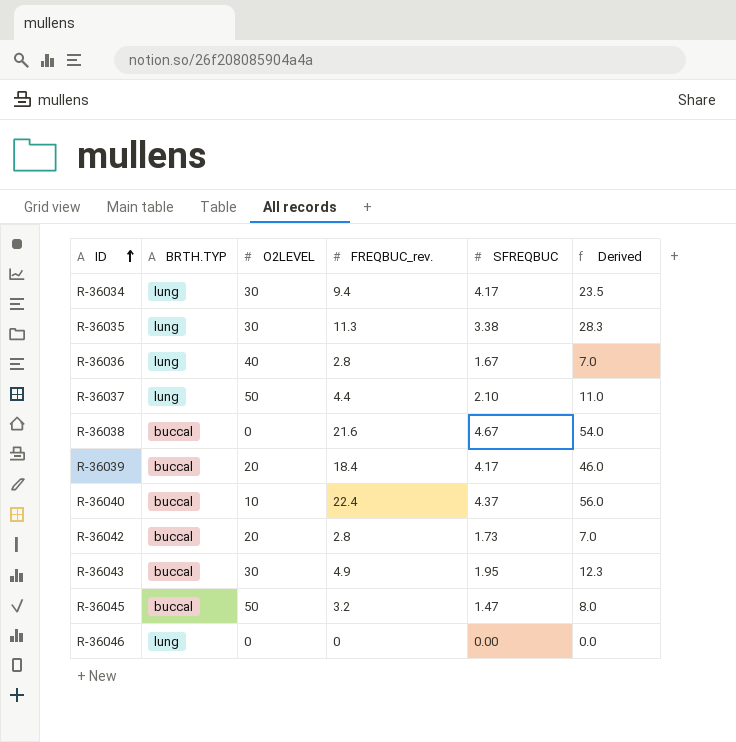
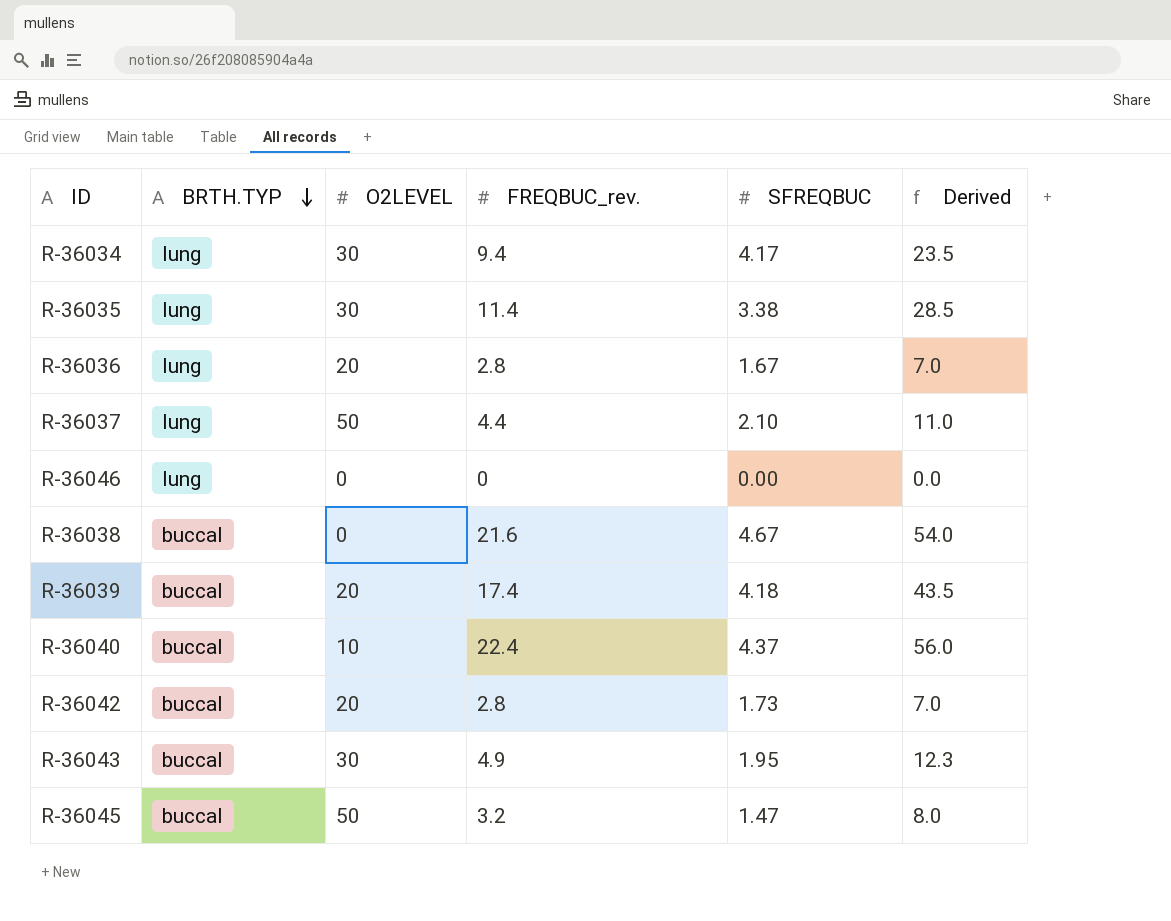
row order: ID ascending -> BRTH.TYP descending
R-36035 | FREQBUC_rev.: 11.3 -> 11.4
R-36035 | Derived: 28.3 -> 28.5
R-36036 | O2LEVEL: 40 -> 20
R-36039 | FREQBUC_rev.: 18.4 -> 17.4
R-36039 | SFREQBUC: 4.17 -> 4.18
R-36039 | Derived: 46.0 -> 43.5

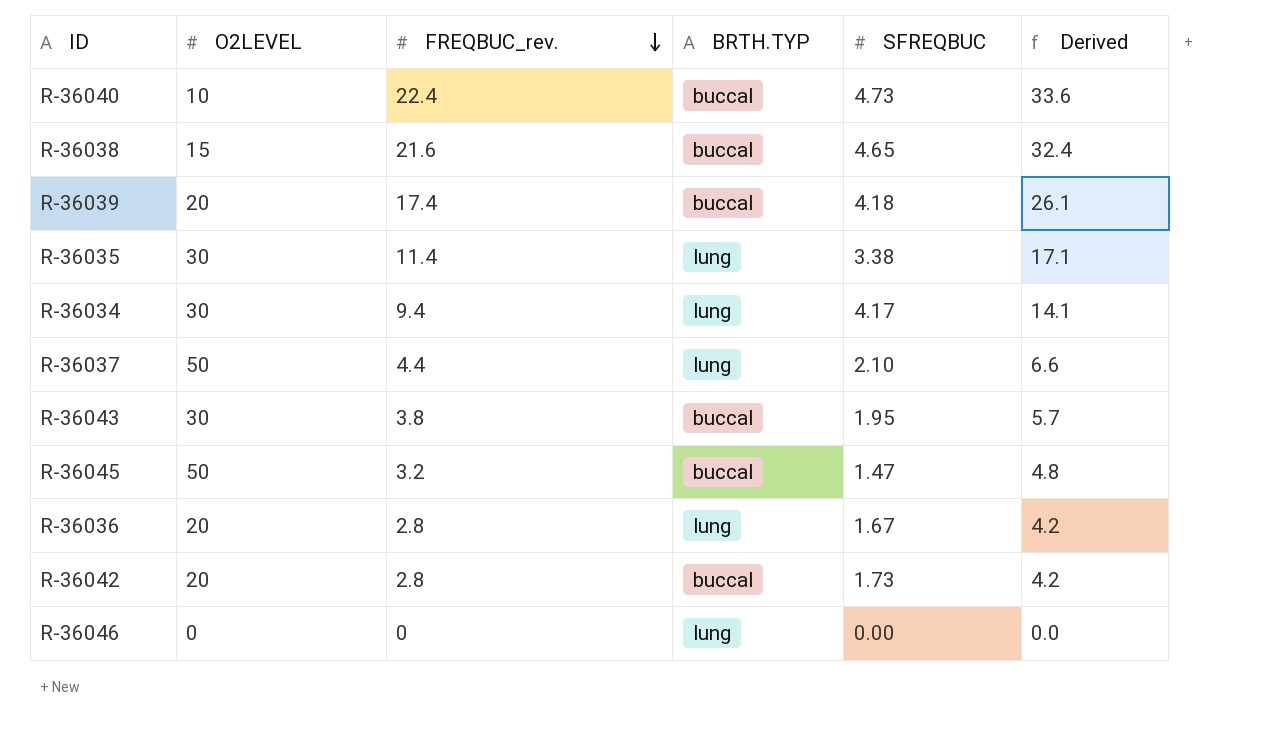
row order: BRTH.TYP descending -> FREQBUC_rev. descending
column BRTH.TYP | position: 2 -> 4
column Derived | formula: [FREQBUC_rev.] * 2.5 -> [FREQBUC_rev.] * 1.5
R-36040 | SFREQBUC: 4.37 -> 4.73
R-36038 | O2LEVEL: 0 -> 15
R-36038 | SFREQBUC: 4.67 -> 4.65
R-36043 | FREQBUC_rev.: 4.9 -> 3.8

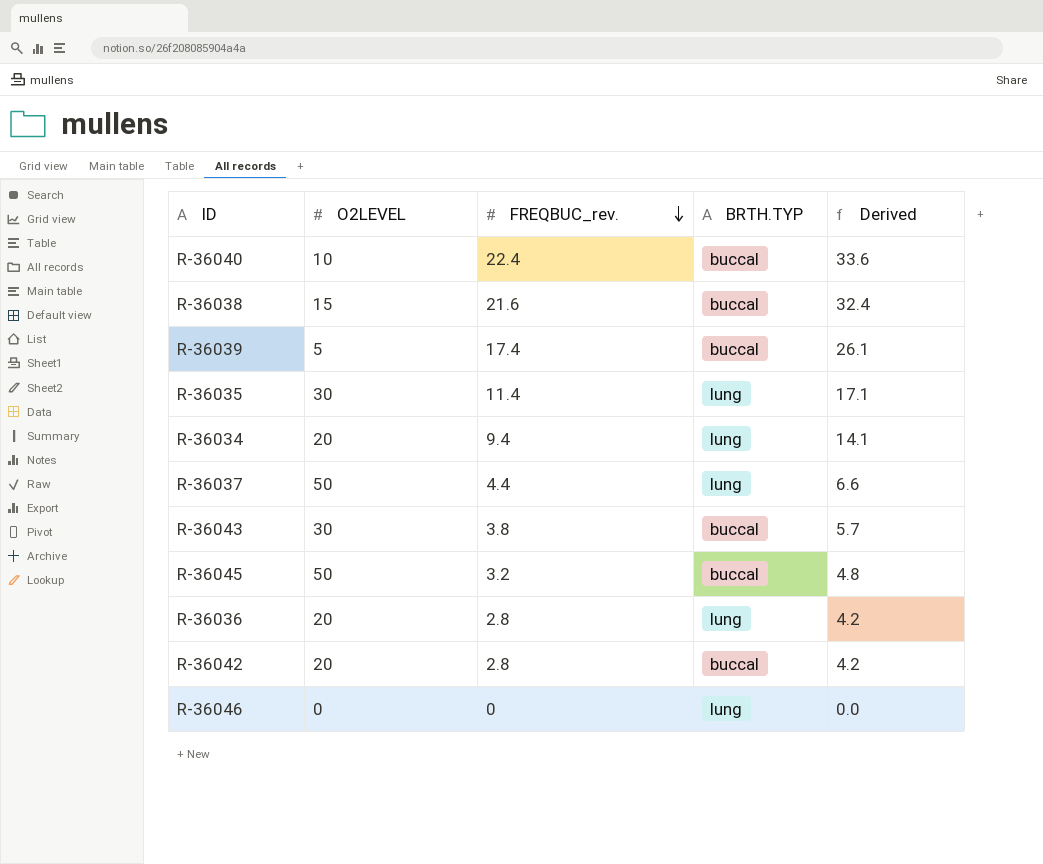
column SFREQBUC | position: 5 -> none
R-36039 | O2LEVEL: 20 -> 5
R-36034 | O2LEVEL: 30 -> 20

